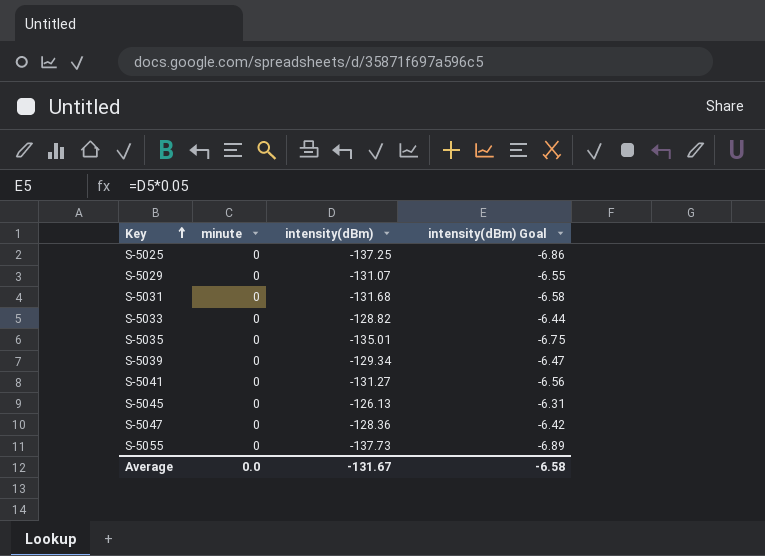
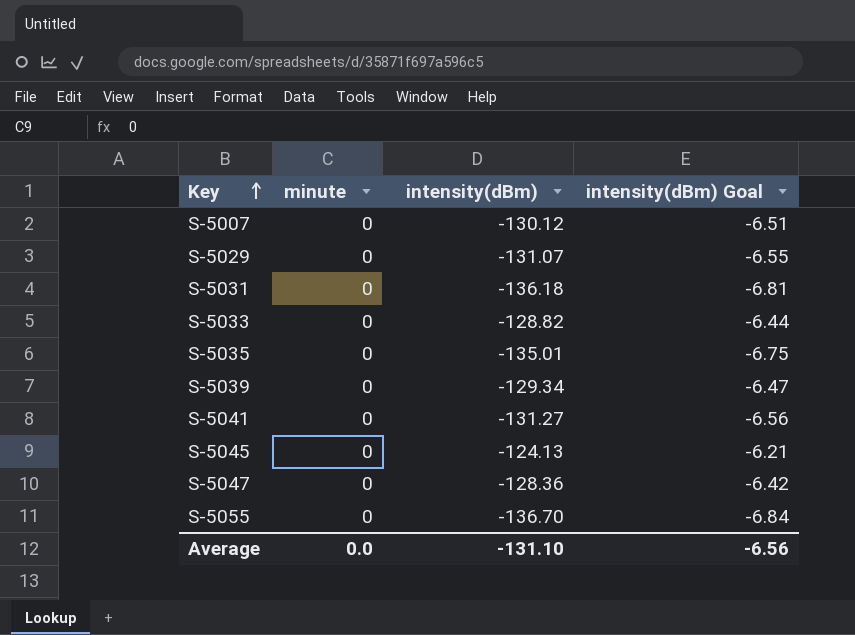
row S-5025: 0 | -137.25 | -6.86 -> none
row S-5007: none -> 0 | -130.12 | -6.51
S-5031 | intensity(dBm): -131.68 -> -136.18
S-5031 | intensity(dBm) Goal: -6.58 -> -6.81
S-5045 | intensity(dBm): -126.13 -> -124.13
S-5045 | intensity(dBm) Goal: -6.31 -> -6.21
S-5055 | intensity(dBm): -137.73 -> -136.70
S-5055 | intensity(dBm) Goal: -6.89 -> -6.84
Average | intensity(dBm): -131.67 -> -131.10
Average | intensity(dBm) Goal: -6.58 -> -6.56

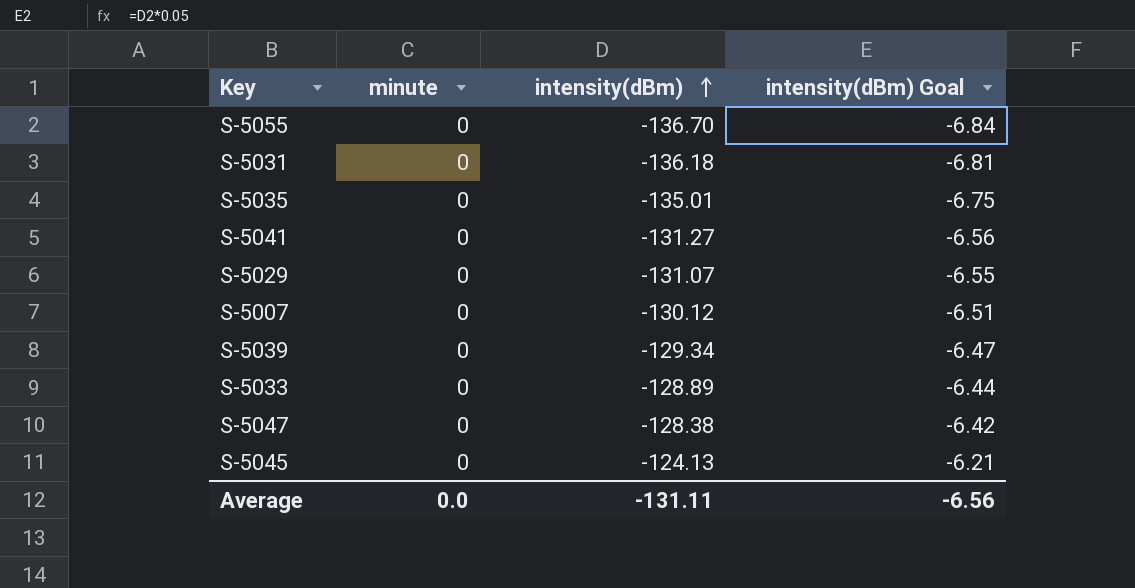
row order: Key ascending -> intensity(dBm) ascending
S-5033 | intensity(dBm): -128.82 -> -128.89
S-5047 | intensity(dBm): -128.36 -> -128.38
Average | intensity(dBm): -131.10 -> -131.11

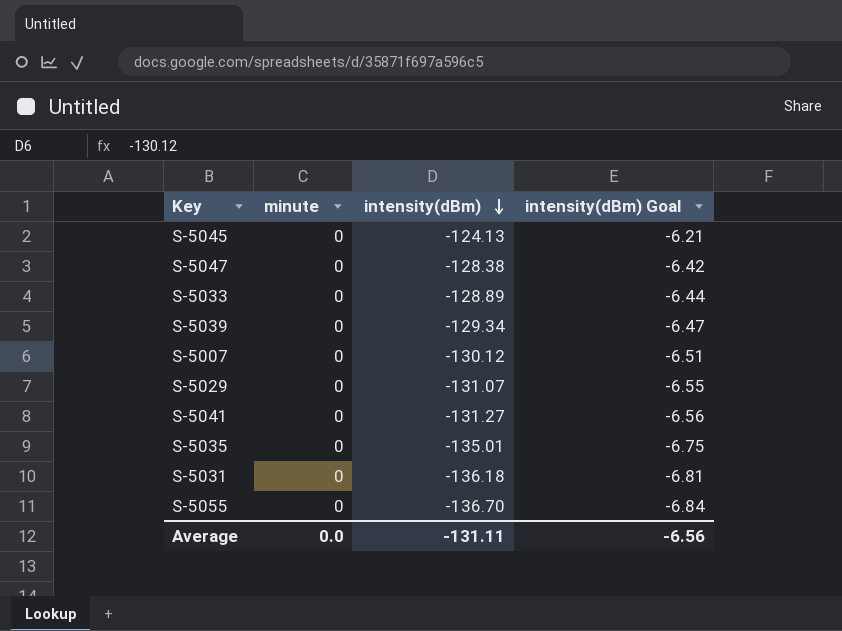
row order: intensity(dBm) ascending -> intensity(dBm) descending

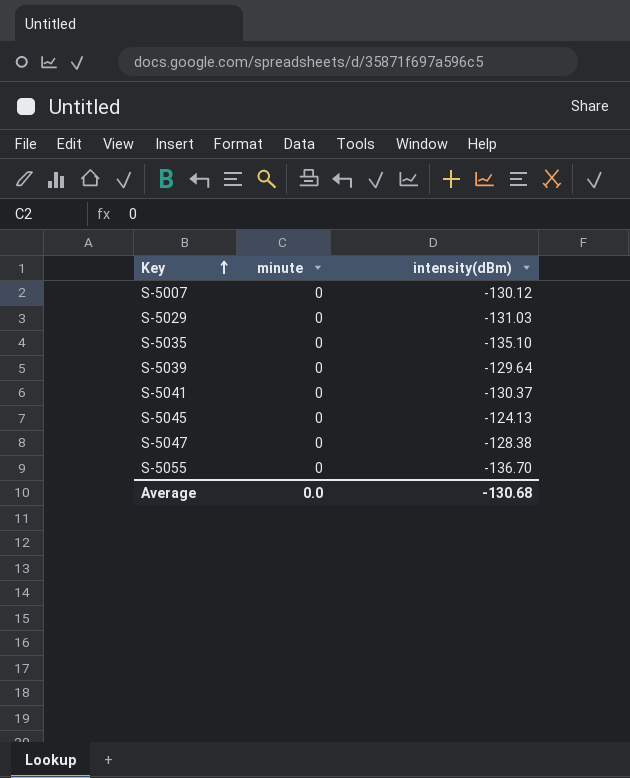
row order: intensity(dBm) descending -> Key ascending
column intensity(dBm) Goal | formula: [intensity(dBm)] * 0.05 -> none
row S-5033: 0 | -128.89 | -6.44 -> none
row S-5031: 0 | -136.18 | -6.81 -> none
S-5029 | intensity(dBm): -131.07 -> -131.03
S-5035 | intensity(dBm): -135.01 -> -135.10
S-5039 | intensity(dBm): -129.34 -> -129.64
S-5041 | intensity(dBm): -131.27 -> -130.37
Average | intensity(dBm): -131.11 -> -130.68

